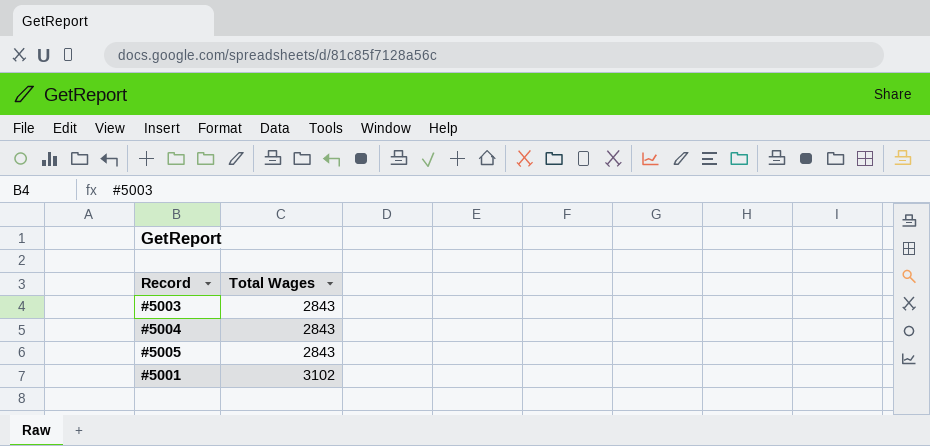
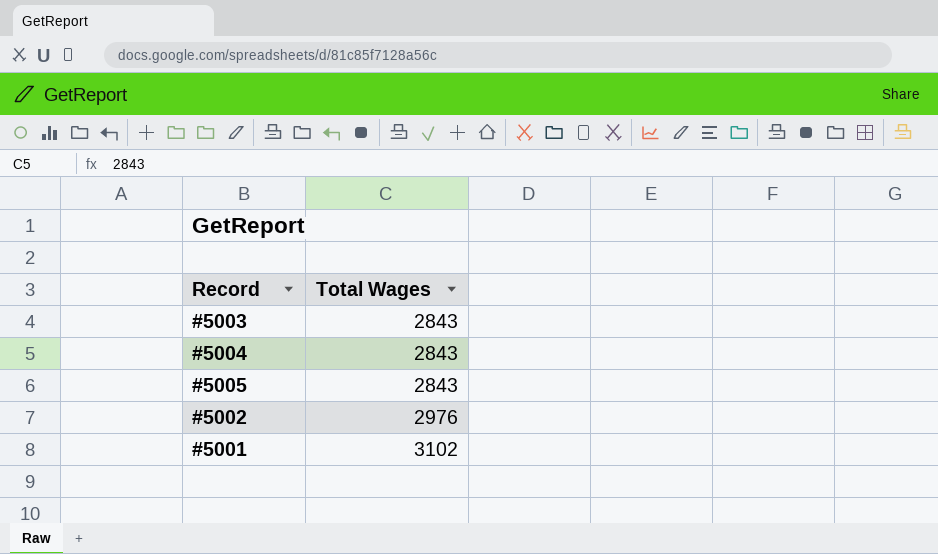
row #5002: none -> 2976

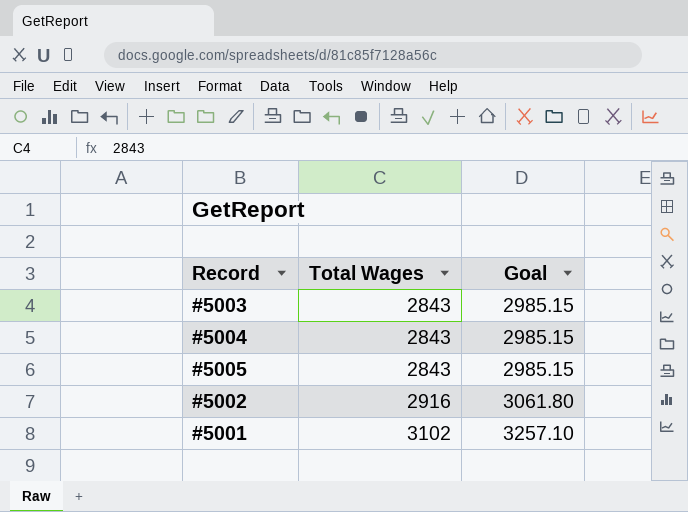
column Goal | formula: none -> [Total Wages] * 1.05
#5002 | Total Wages: 2976 -> 2916

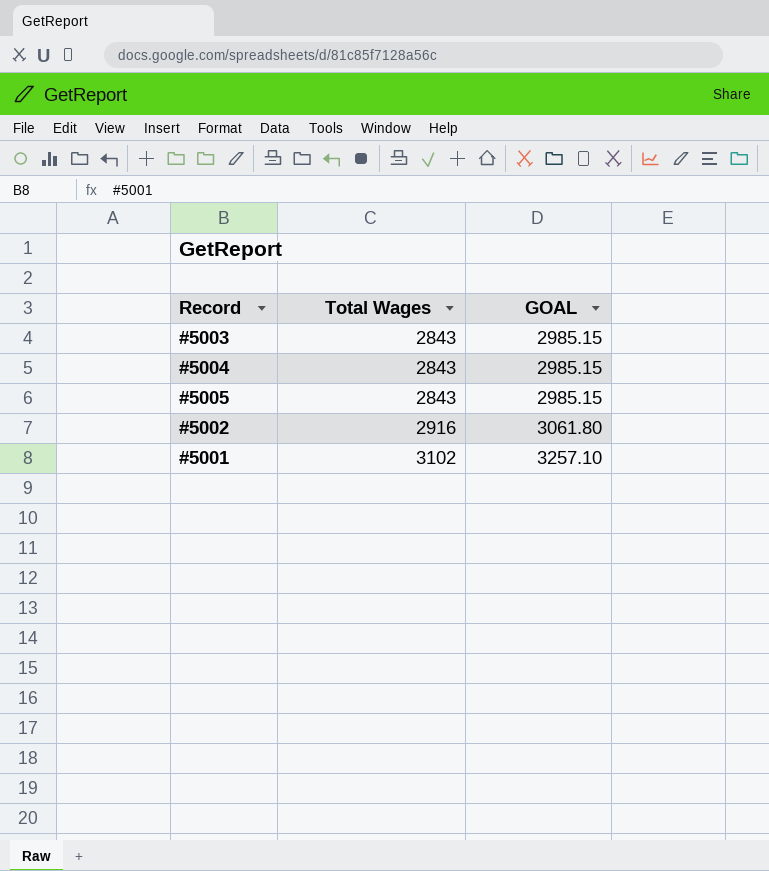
column name: Goal -> GOAL

